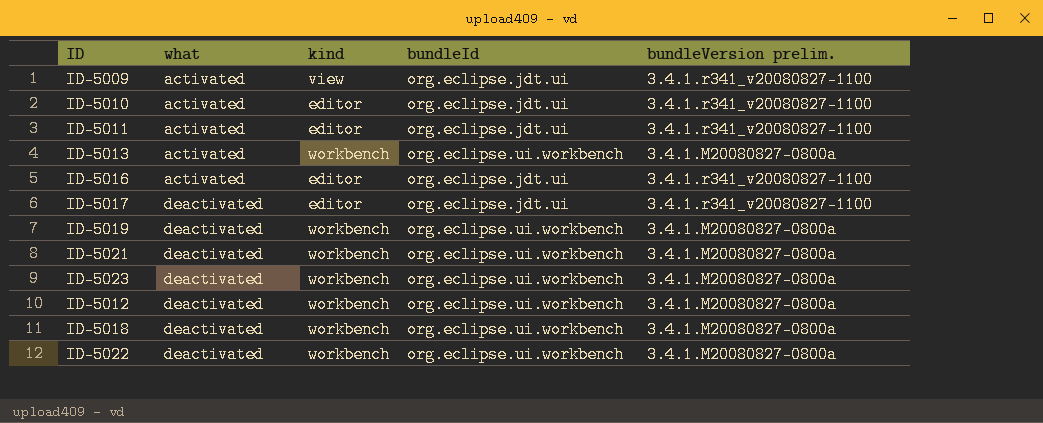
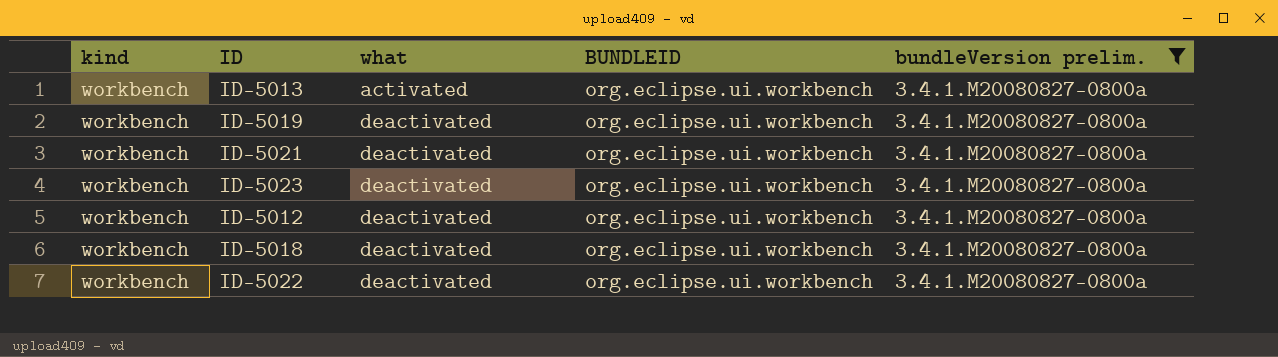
filter: none -> bundleVersion prelim. = 3.4.1.M20080827-0800a
column kind | position: 3 -> 1
column name: bundleId -> BUNDLEID

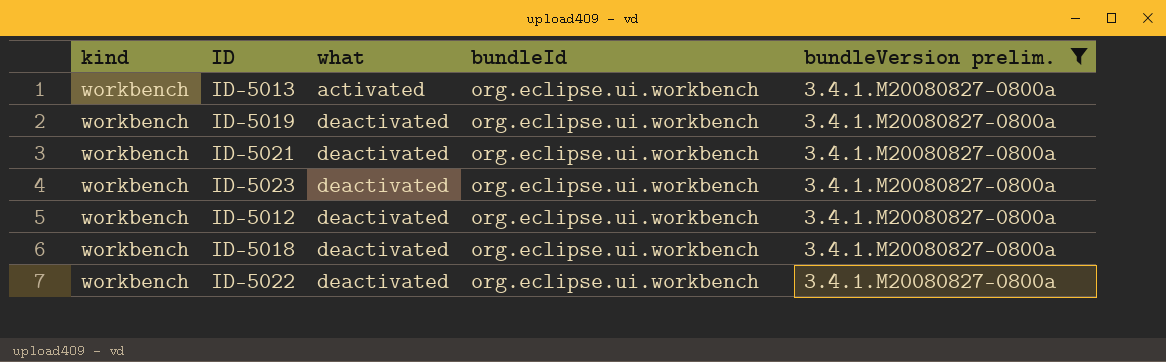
column name: BUNDLEID -> bundleId

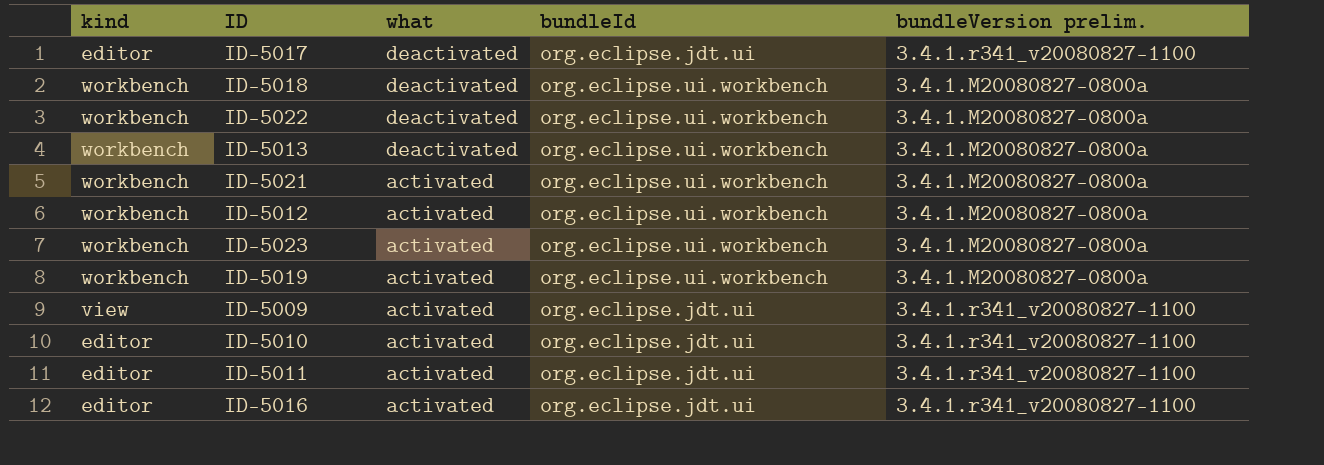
filter: bundleVersion prelim. = 3.4.1.M20080827-0800a -> none
row order: what ascending -> what descending
ID-5013 | what: activated -> deactivated
ID-5021 | what: deactivated -> activated
ID-5012 | what: deactivated -> activated
ID-5023 | what: deactivated -> activated
ID-5019 | what: deactivated -> activated

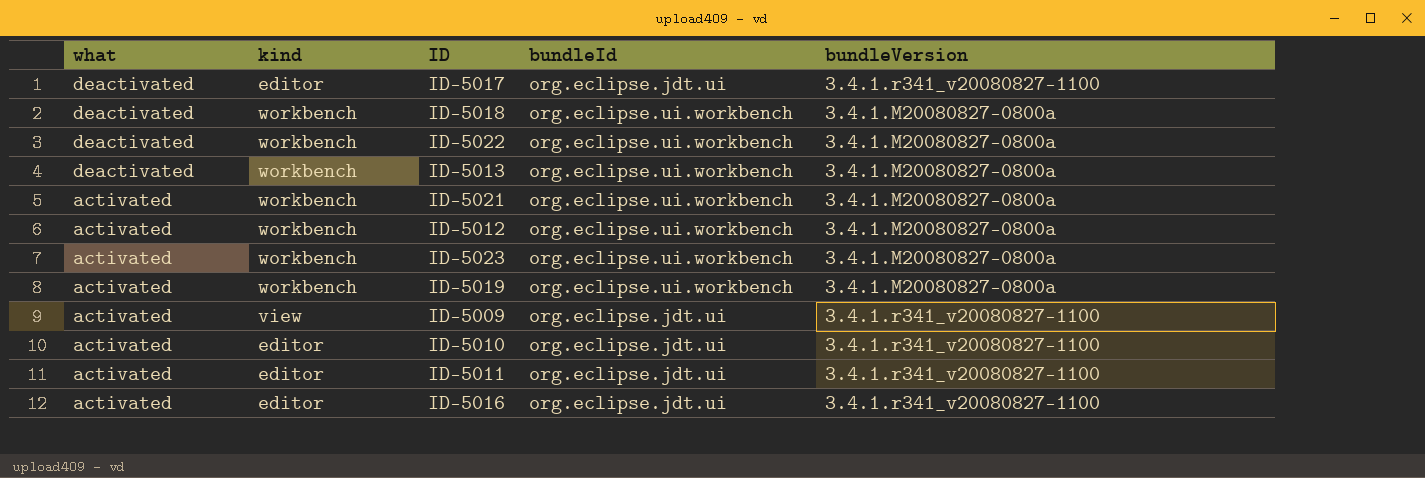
column what | position: 3 -> 1
column name: bundleVersion prelim. -> bundleVersion

